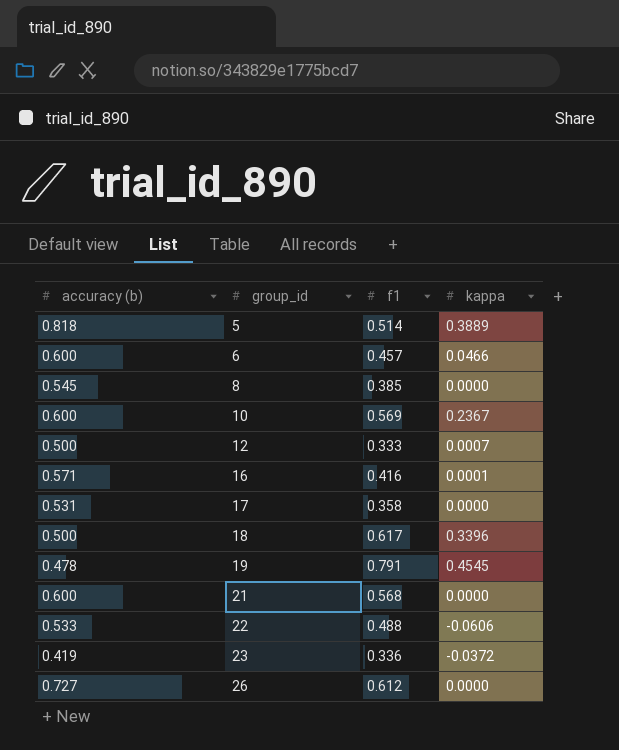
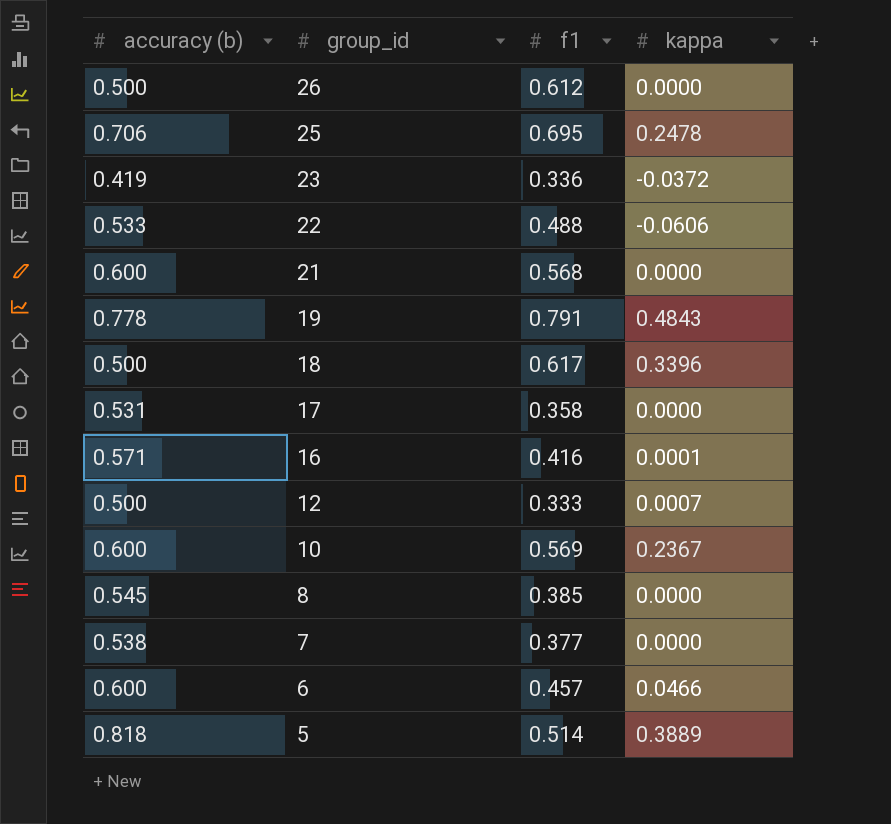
row order: group_id ascending -> group_id descending
26 | accuracy (b): 0.727 -> 0.500
row 25: none -> 0.706 | 0.695 | 0.2478
19 | accuracy (b): 0.478 -> 0.778
19 | kappa: 0.4545 -> 0.4843
row 7: none -> 0.538 | 0.377 | 0.0000

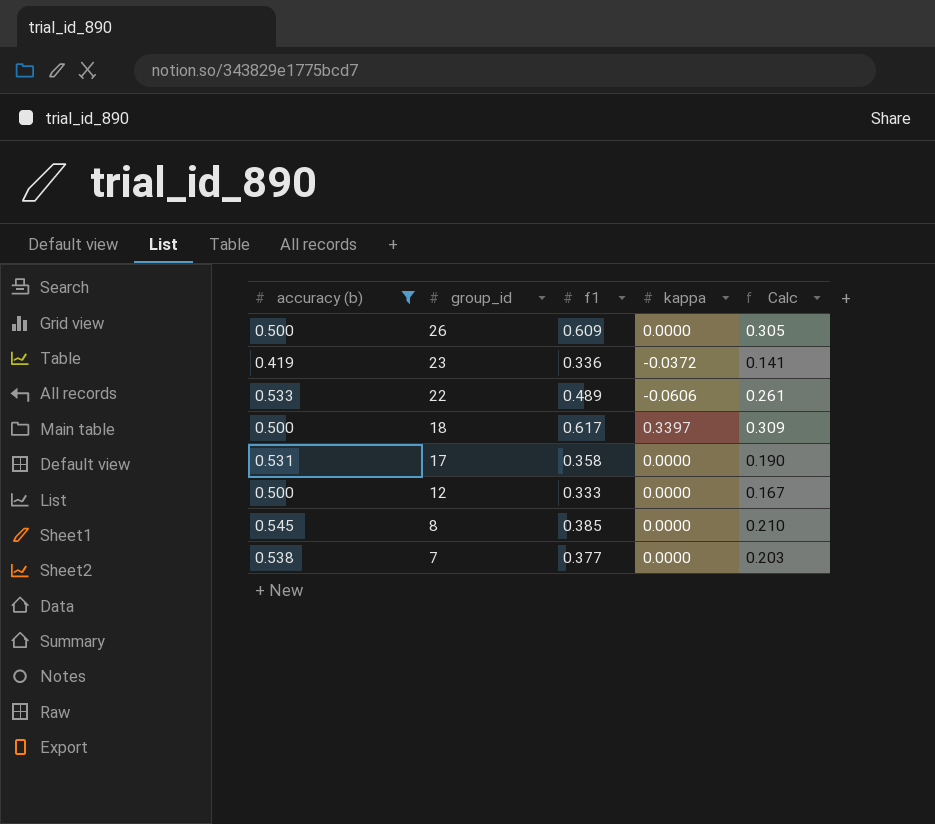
filter: none -> accuracy (b) <= 0.545
column Calc | formula: none -> [accuracy (b)] * [f1]
26 | f1: 0.612 -> 0.609
22 | f1: 0.488 -> 0.489
18 | kappa: 0.3396 -> 0.3397
12 | kappa: 0.0007 -> 0.0000

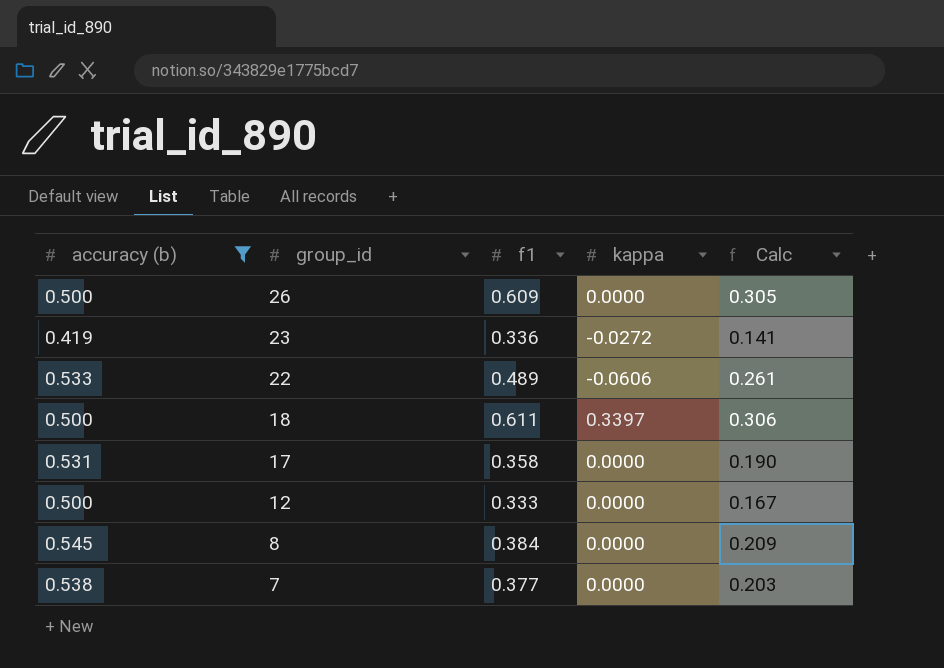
23 | kappa: -0.0372 -> -0.0272
18 | f1: 0.617 -> 0.611
18 | Calc: 0.309 -> 0.306
8 | f1: 0.385 -> 0.384
8 | Calc: 0.210 -> 0.209

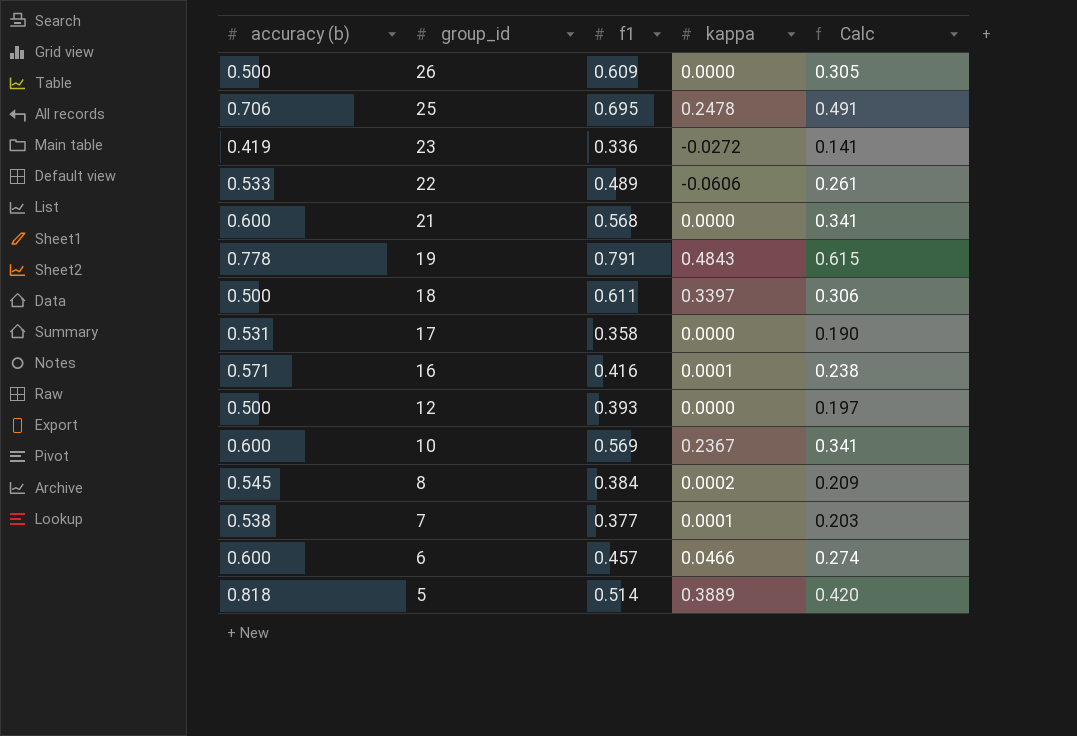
filter: accuracy (b) <= 0.545 -> none
12 | f1: 0.333 -> 0.393
12 | Calc: 0.167 -> 0.197
8 | kappa: 0.0000 -> 0.0002
7 | kappa: 0.0000 -> 0.0001

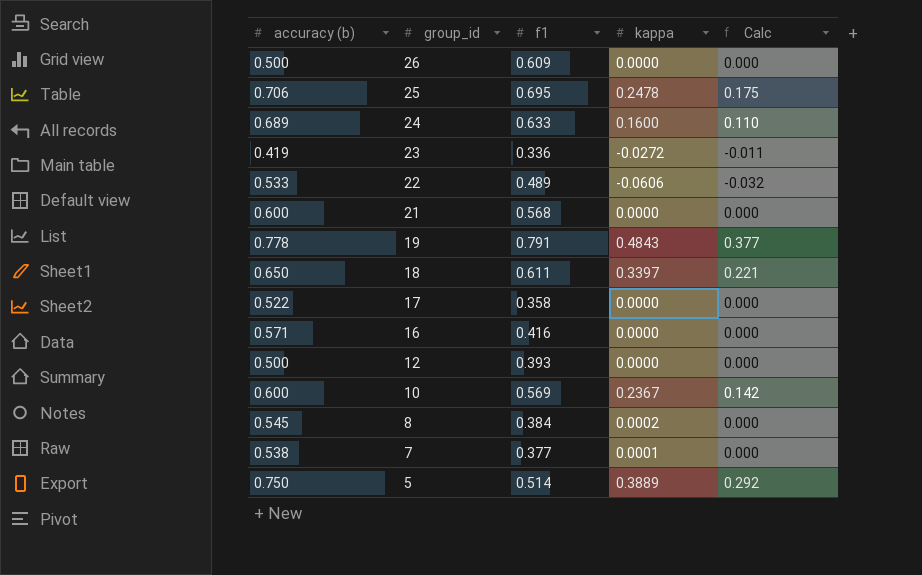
column Calc | formula: [accuracy (b)] * [f1] -> [accuracy (b)] * [kappa]
row 6: 0.600 | 0.457 | 0.0466 | 0.274 -> none
row 24: none -> 0.689 | 0.633 | 0.1600 | 0.110
18 | accuracy (b): 0.500 -> 0.650
17 | accuracy (b): 0.531 -> 0.522
16 | kappa: 0.0001 -> 0.0000
5 | accuracy (b): 0.818 -> 0.750

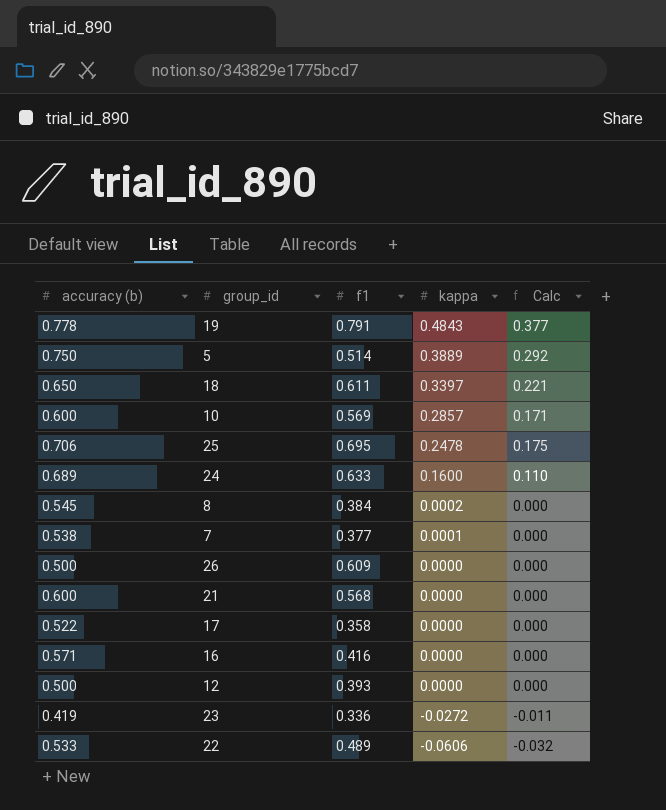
row order: group_id descending -> kappa descending
10 | kappa: 0.2367 -> 0.2857
10 | Calc: 0.142 -> 0.171

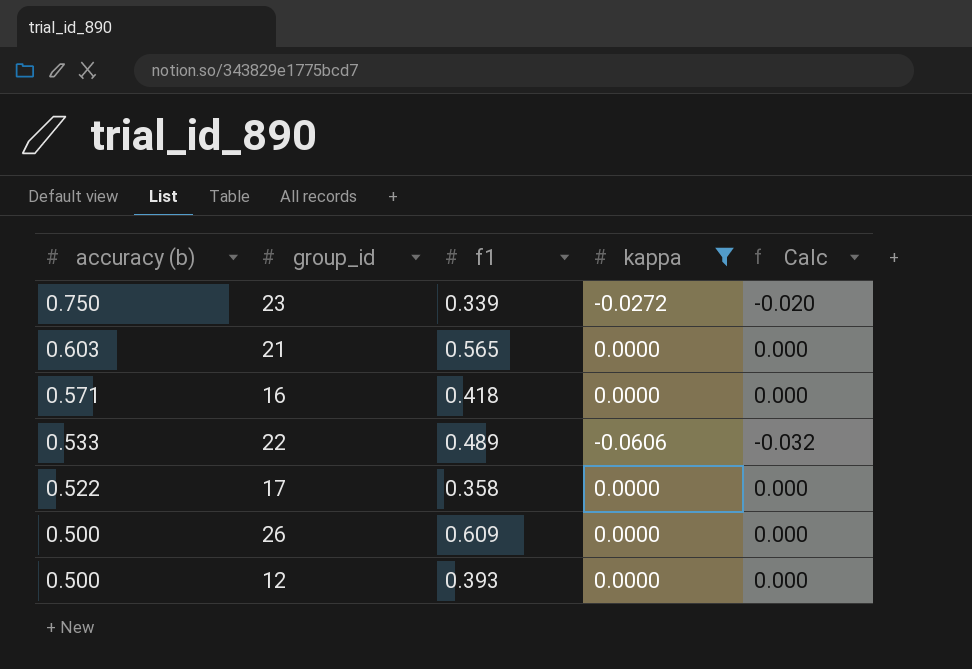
filter: none -> kappa <= 0.0000
row order: kappa descending -> accuracy (b) descending
23 | accuracy (b): 0.419 -> 0.750
23 | f1: 0.336 -> 0.339
23 | Calc: -0.011 -> -0.020
21 | accuracy (b): 0.600 -> 0.603
21 | f1: 0.568 -> 0.565
16 | f1: 0.416 -> 0.418

